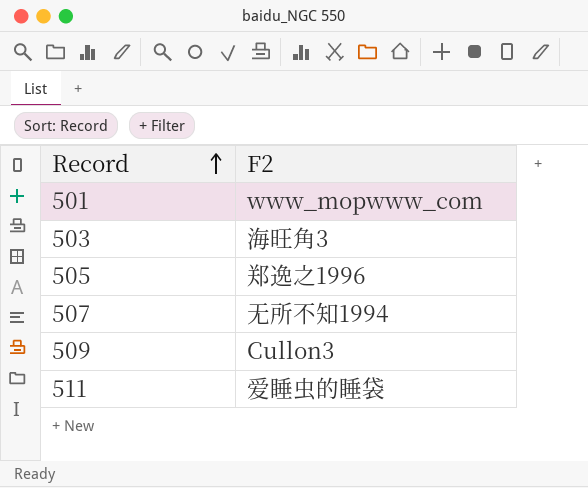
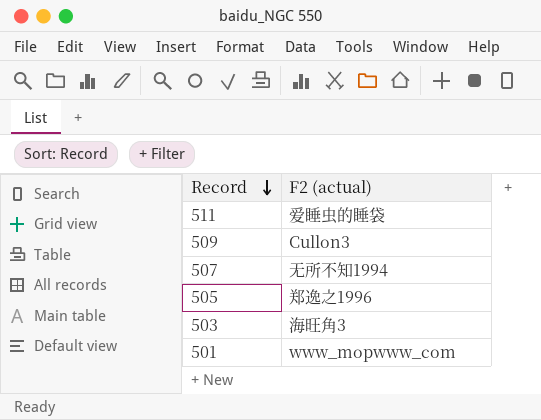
row order: Record ascending -> Record descending
column name: F2 -> F2 (actual)

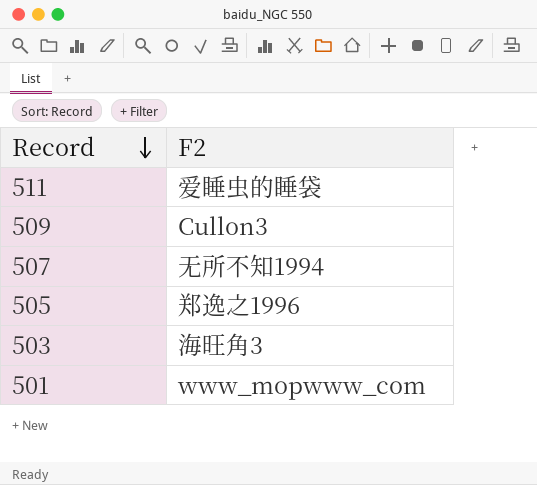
column name: F2 (actual) -> F2

